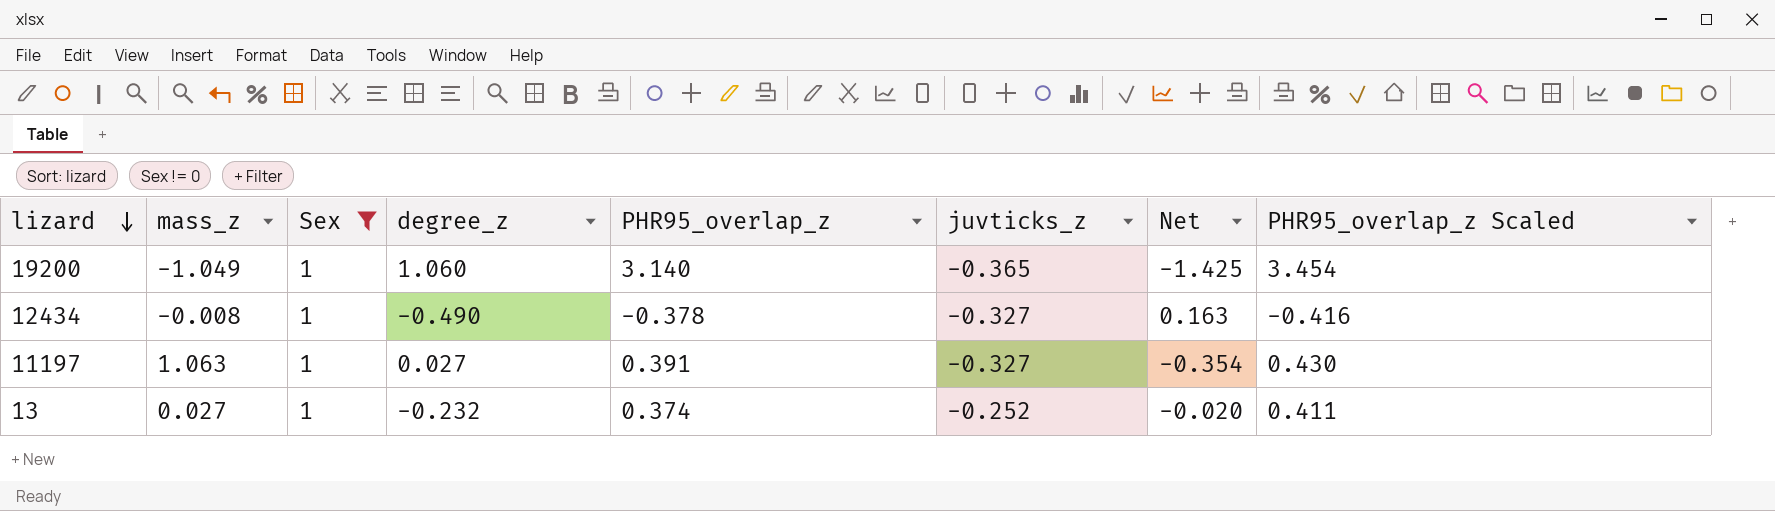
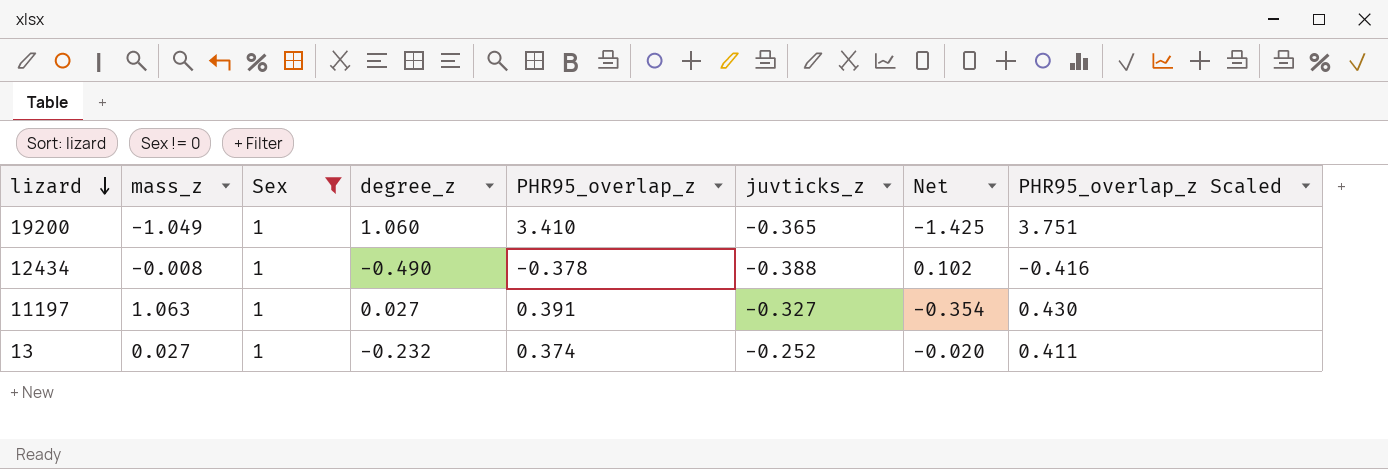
19200 | PHR95_overlap_z: 3.140 -> 3.410
19200 | PHR95_overlap_z Scaled: 3.454 -> 3.751
12434 | juvticks_z: -0.327 -> -0.388
12434 | Net: 0.163 -> 0.102

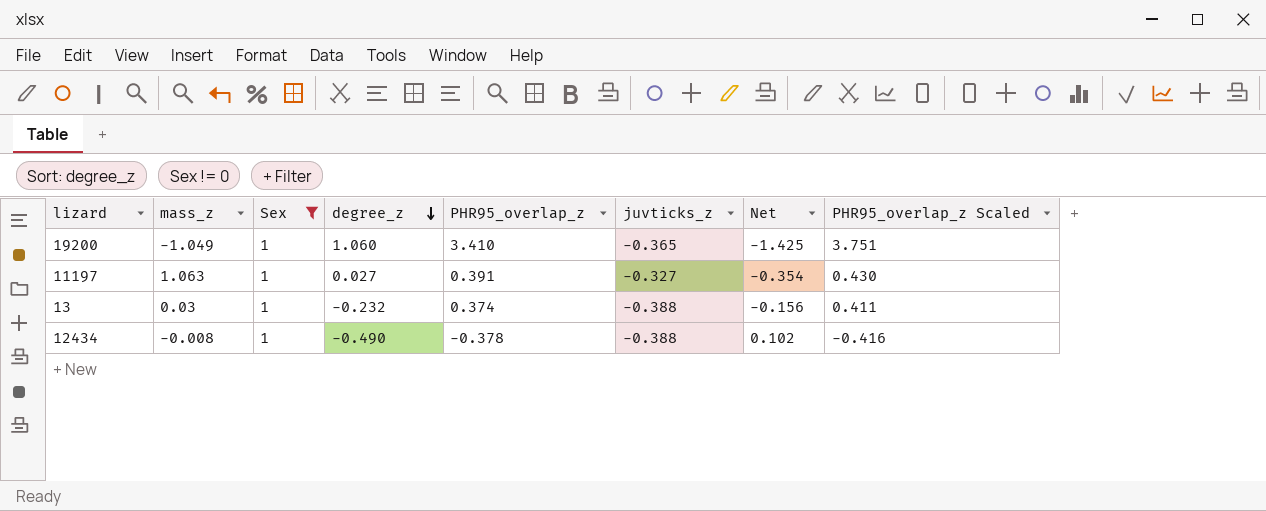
row order: lizard descending -> degree_z descending
13 | mass_z: 0.027 -> 0.03
13 | juvticks_z: -0.252 -> -0.388
13 | Net: -0.020 -> -0.156

